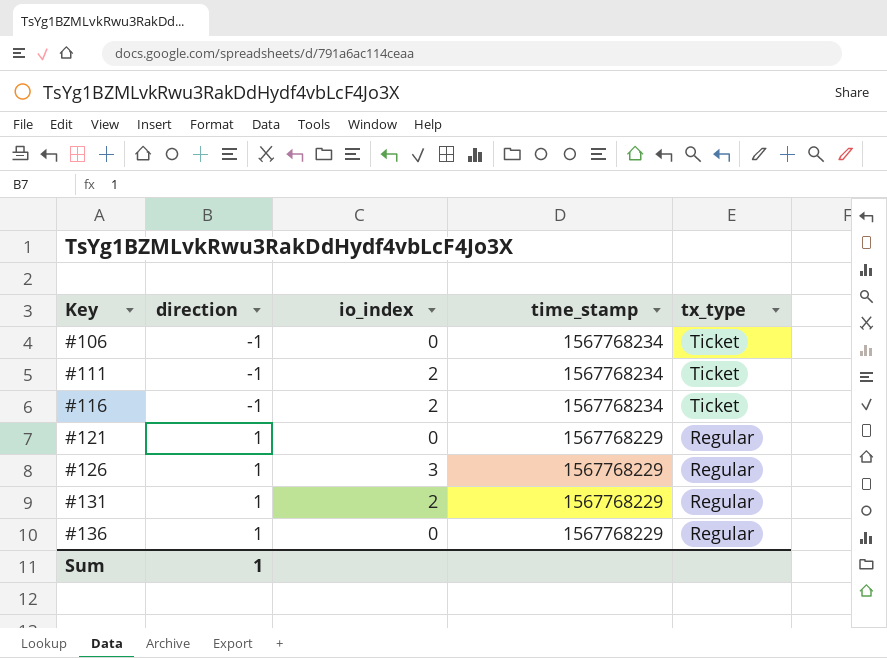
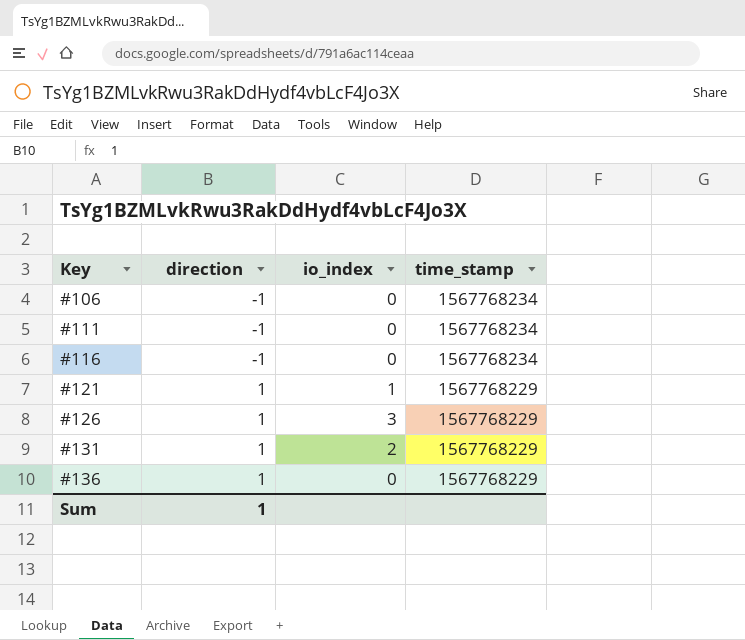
column tx_type | position: 5 -> none
#111 | io_index: 2 -> 0
#116 | io_index: 2 -> 0
#121 | io_index: 0 -> 1

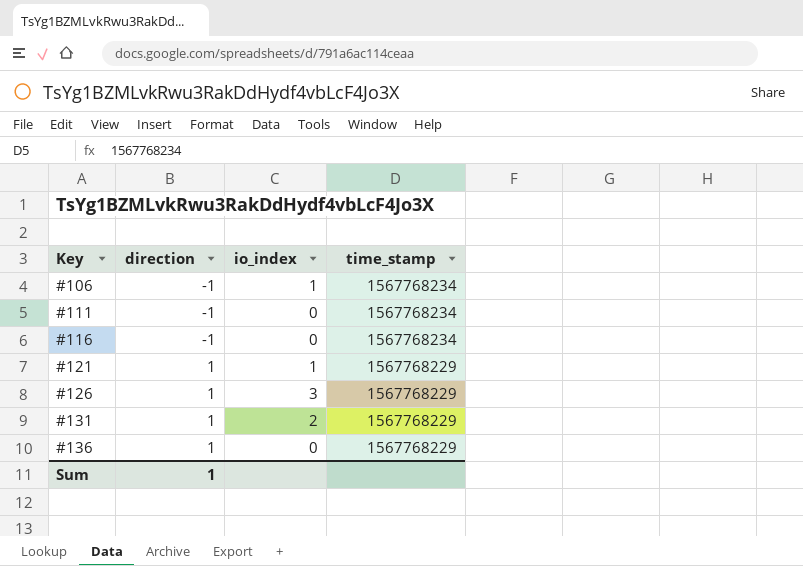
#106 | io_index: 0 -> 1

